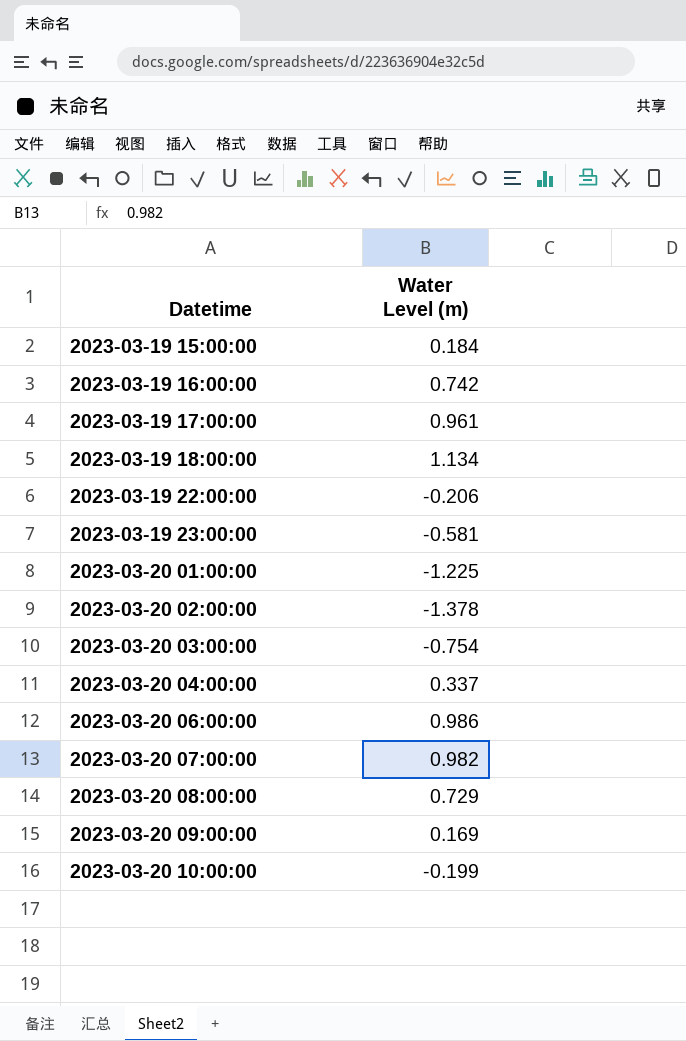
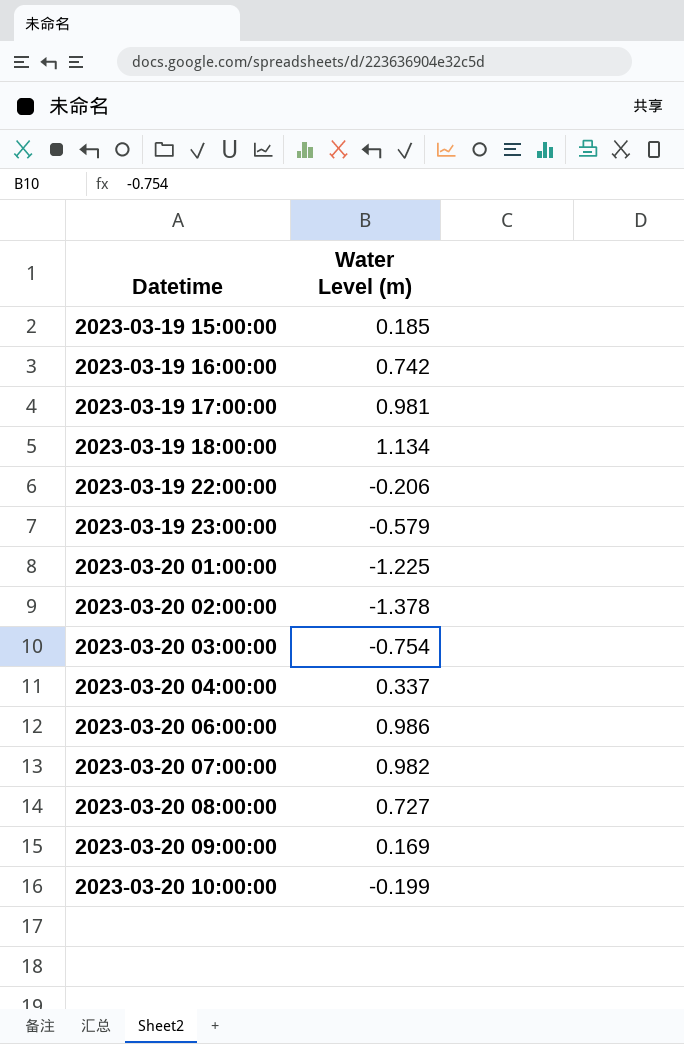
2023-03-19 15:00:00 | Water Level (m): 0.184 -> 0.185
2023-03-19 17:00:00 | Water Level (m): 0.961 -> 0.981
2023-03-19 23:00:00 | Water Level (m): -0.581 -> -0.579
2023-03-20 08:00:00 | Water Level (m): 0.729 -> 0.727

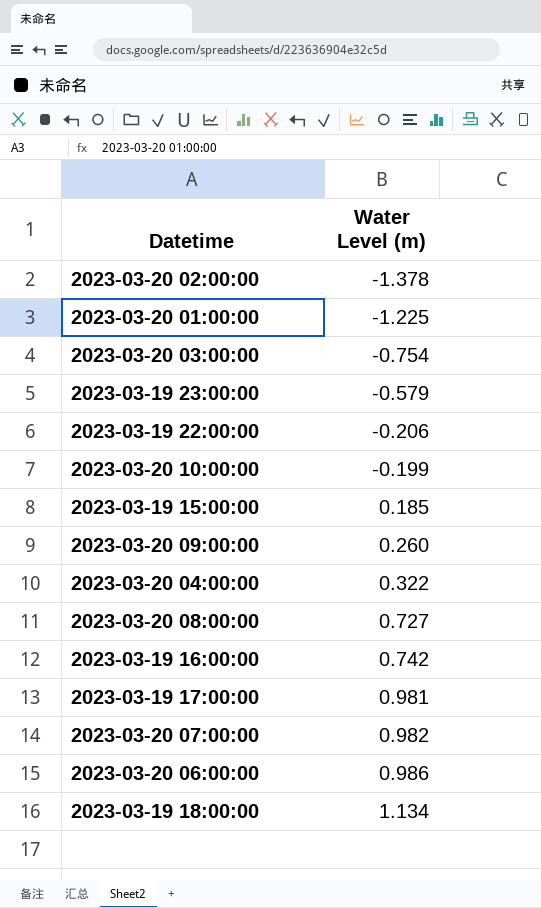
row order: Datetime ascending -> Water Level (m) ascending
2023-03-20 09:00:00 | Water Level (m): 0.169 -> 0.260
2023-03-20 04:00:00 | Water Level (m): 0.337 -> 0.322

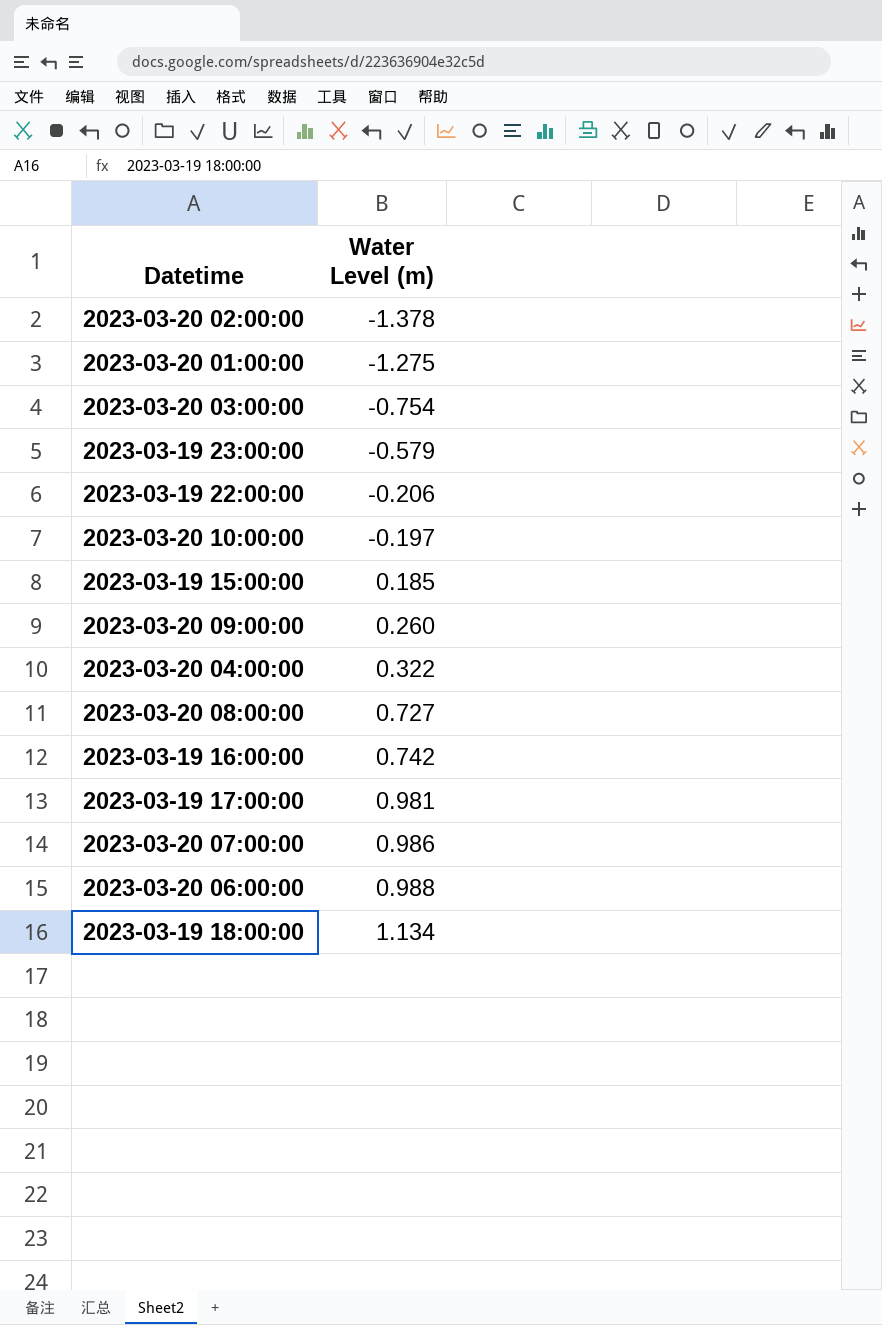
2023-03-20 01:00:00 | Water Level (m): -1.225 -> -1.275
2023-03-20 10:00:00 | Water Level (m): -0.199 -> -0.197
2023-03-20 07:00:00 | Water Level (m): 0.982 -> 0.986
2023-03-20 06:00:00 | Water Level (m): 0.986 -> 0.988

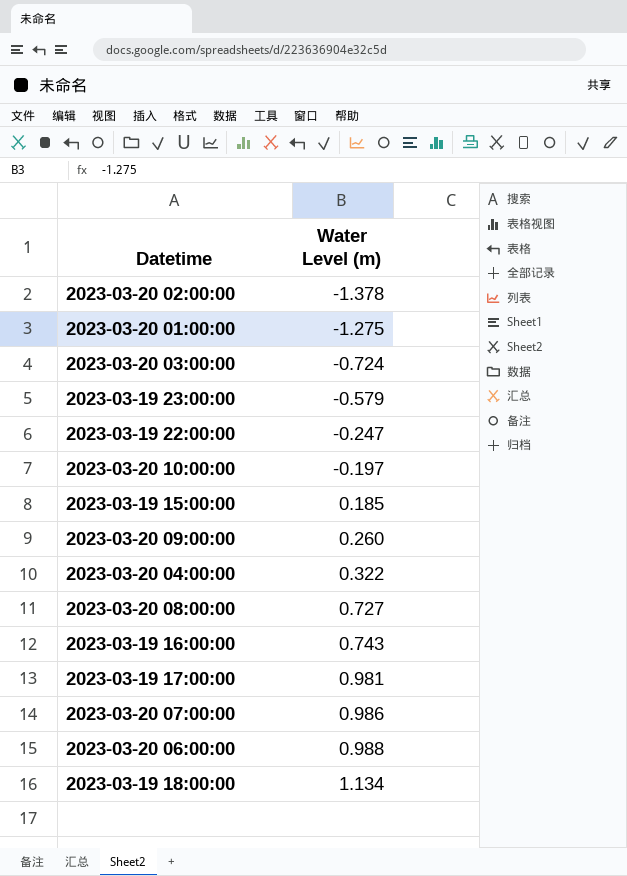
2023-03-20 03:00:00 | Water Level (m): -0.754 -> -0.724
2023-03-19 22:00:00 | Water Level (m): -0.206 -> -0.247
2023-03-19 16:00:00 | Water Level (m): 0.742 -> 0.743

